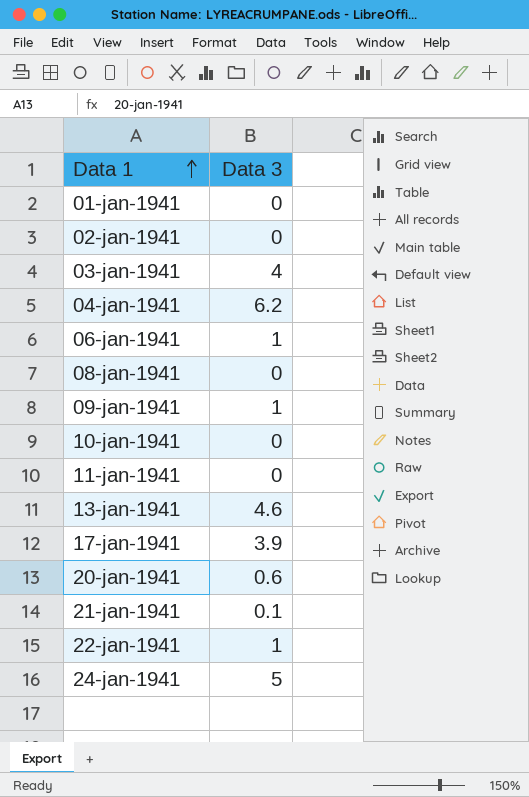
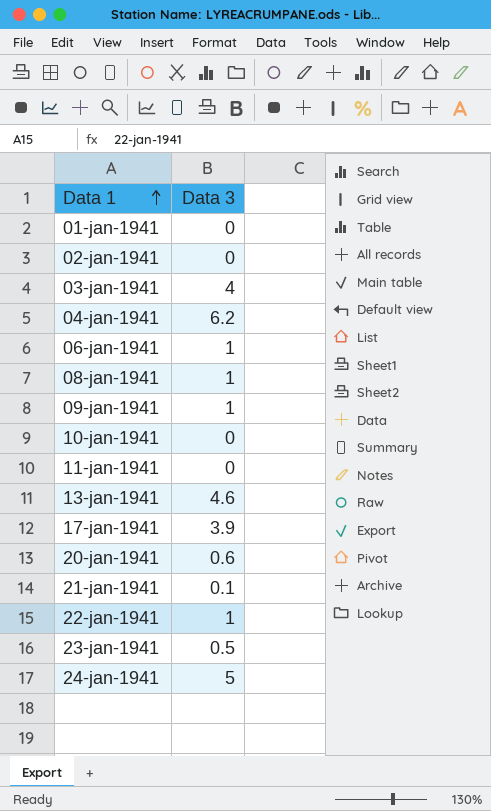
08-jan-1941 | Data 3: 0 -> 1
row 23-jan-1941: none -> 0.5

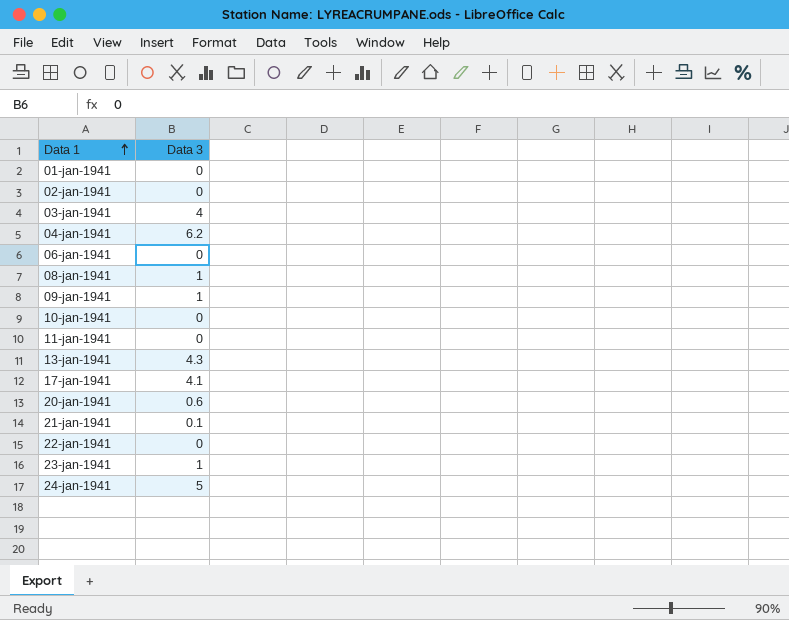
06-jan-1941 | Data 3: 1 -> 0
13-jan-1941 | Data 3: 4.6 -> 4.3
17-jan-1941 | Data 3: 3.9 -> 4.1
22-jan-1941 | Data 3: 1 -> 0
23-jan-1941 | Data 3: 0.5 -> 1

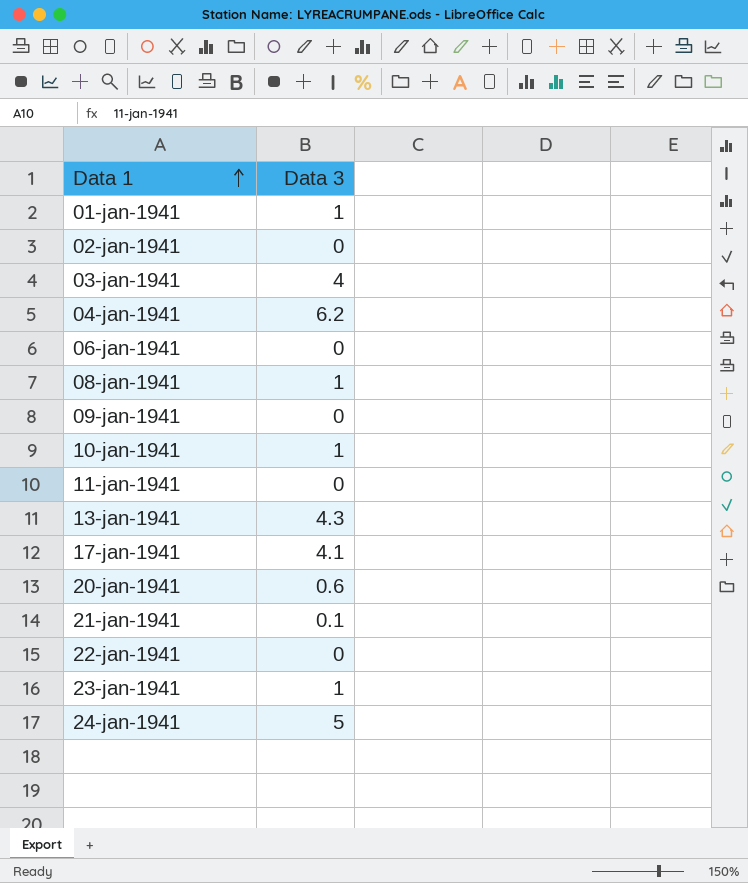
01-jan-1941 | Data 3: 0 -> 1
09-jan-1941 | Data 3: 1 -> 0
10-jan-1941 | Data 3: 0 -> 1

